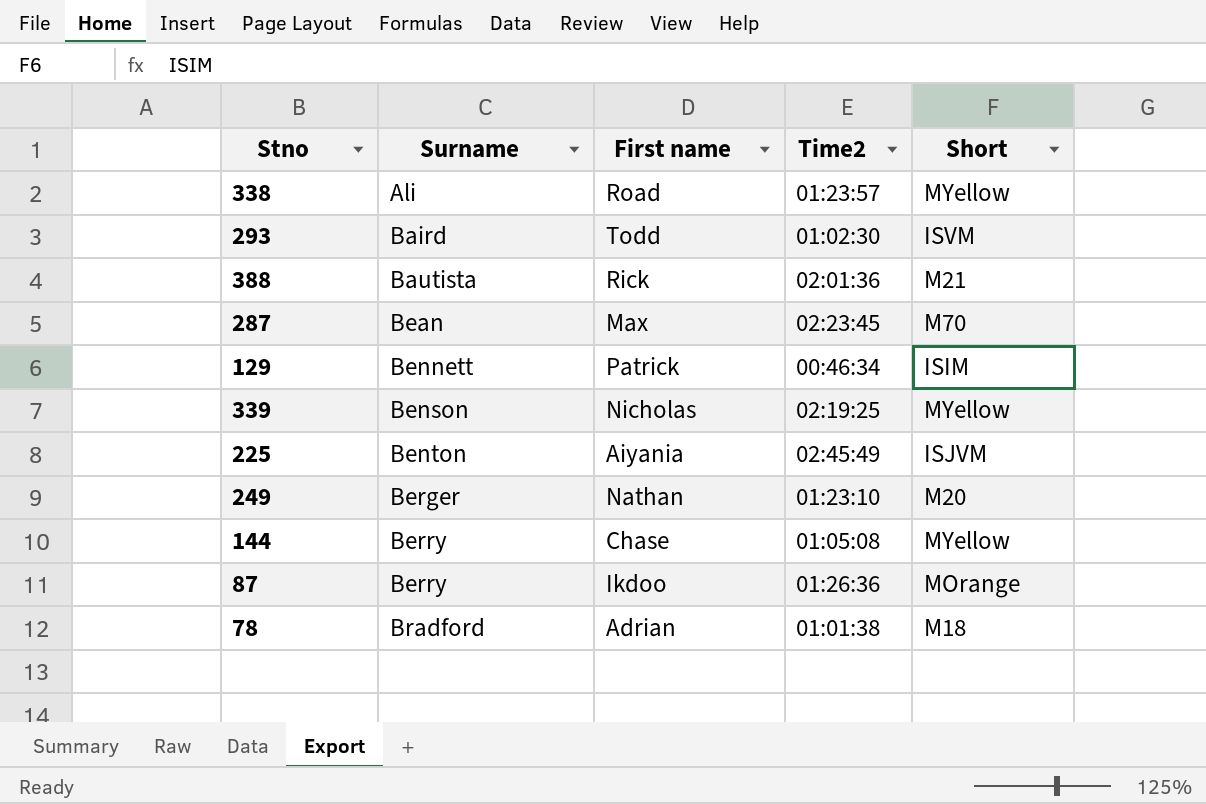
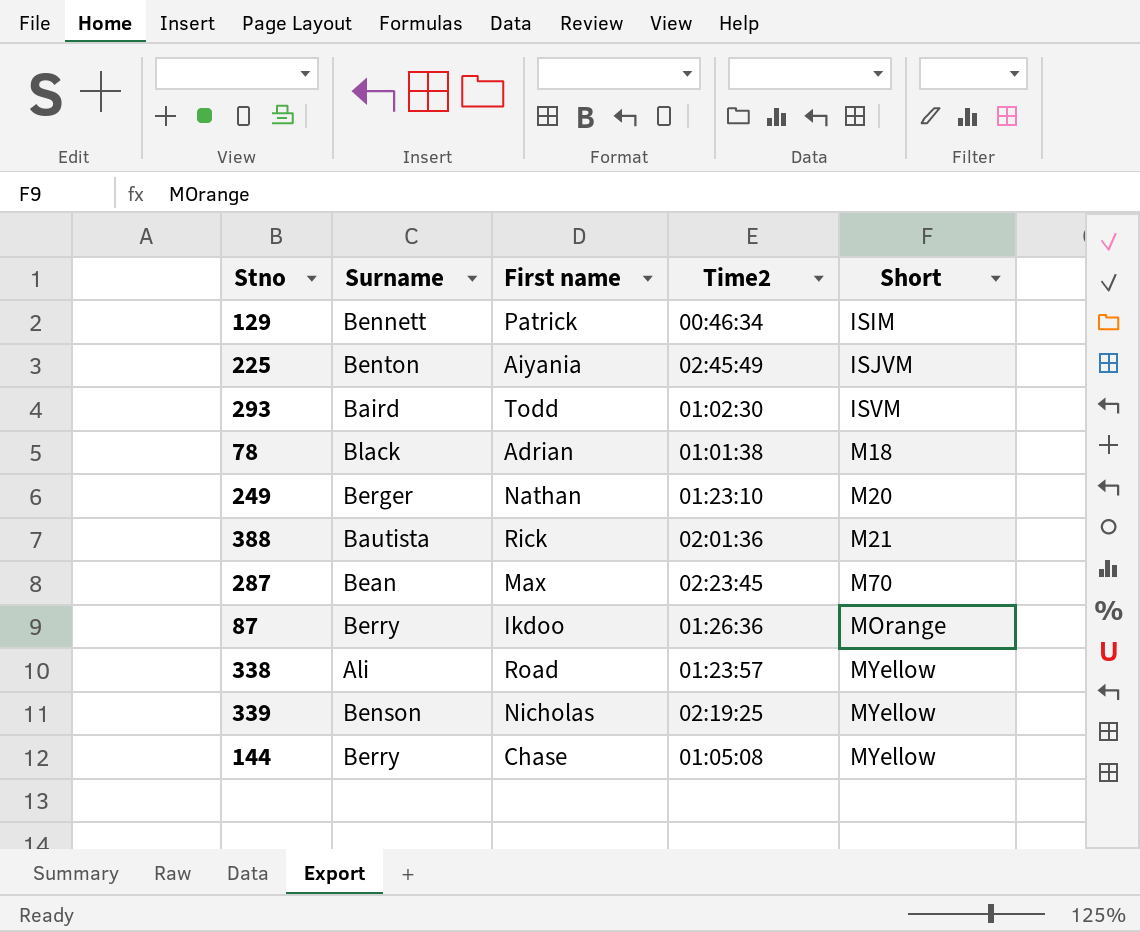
row order: Surname ascending -> Short ascending
78 | Surname: Bradford -> Black

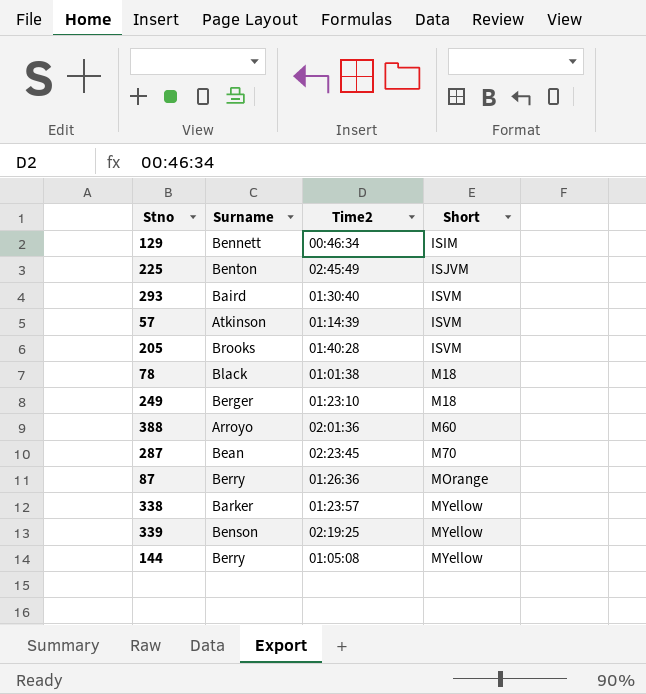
column First name | position: 3 -> none
293 | Time2: 01:02:30 -> 01:30:40
row 57: none -> Atkinson | 01:14:39 | ISVM
row 205: none -> Brooks | 01:40:28 | ISVM
249 | Short: M20 -> M18
388 | Surname: Bautista -> Arroyo
388 | Short: M21 -> M60
338 | Surname: Ali -> Barker

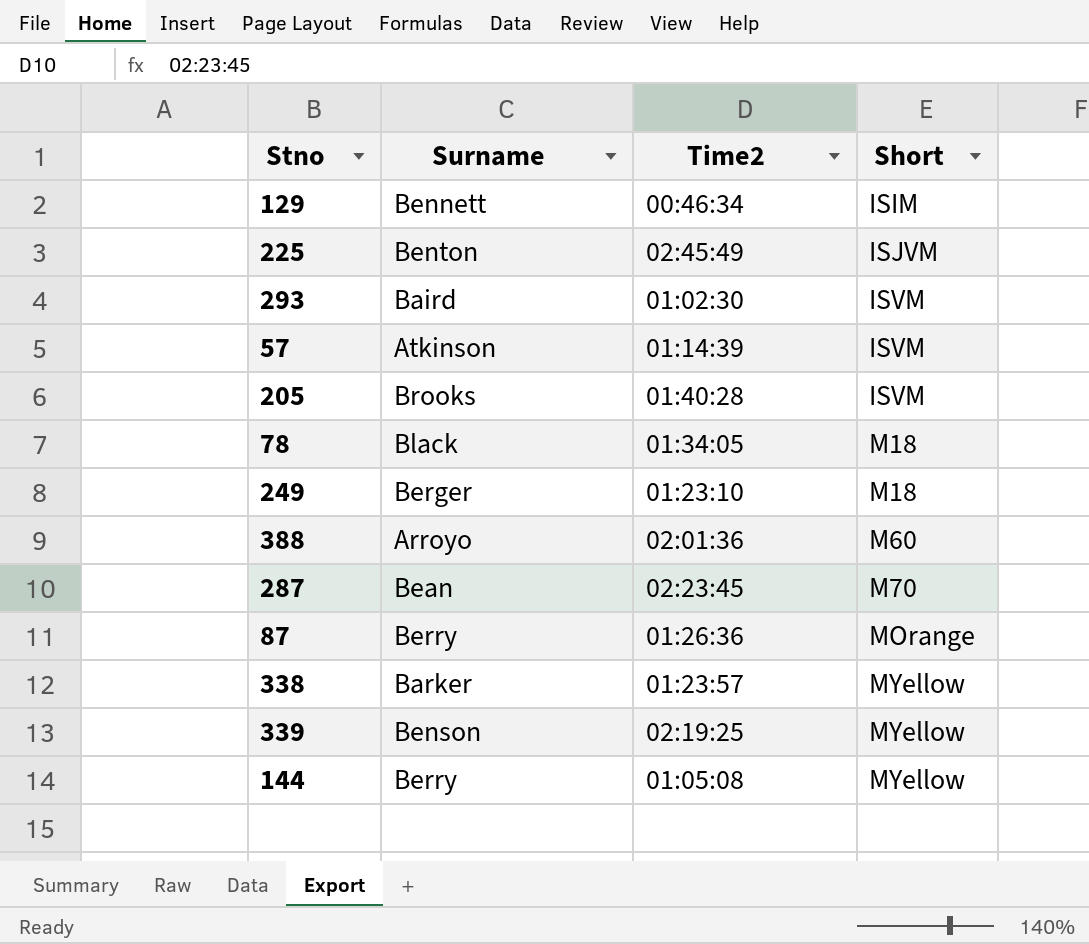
293 | Time2: 01:30:40 -> 01:02:30
78 | Time2: 01:01:38 -> 01:34:05

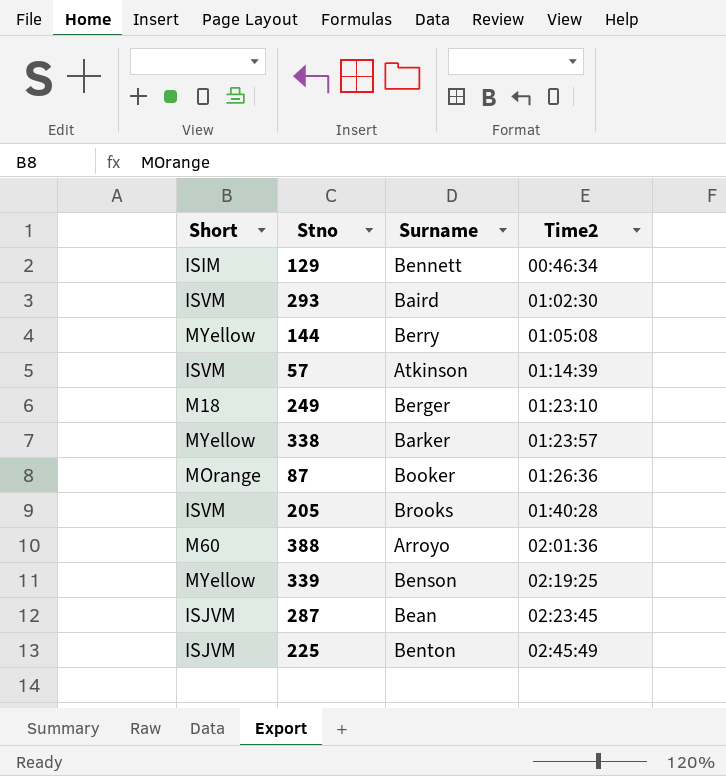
row order: Short ascending -> Time2 ascending
column Short | position: 4 -> 1
row 78: Black | 01:34:05 | M18 -> none
87 | Surname: Berry -> Booker
287 | Short: M70 -> ISJVM

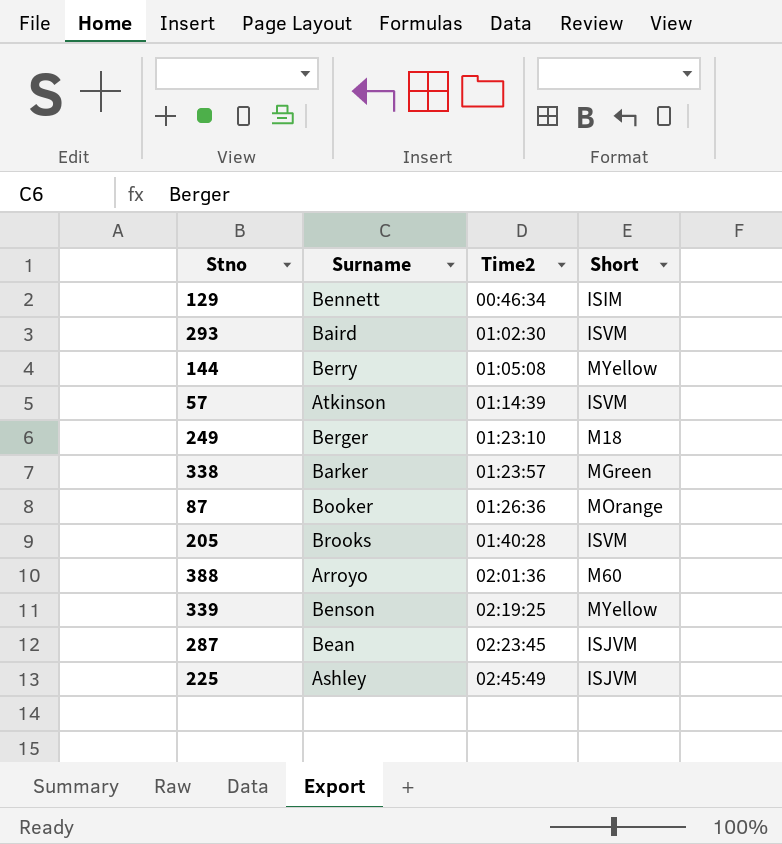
column Short | position: 1 -> 4
338 | Short: MYellow -> MGreen
225 | Surname: Benton -> Ashley

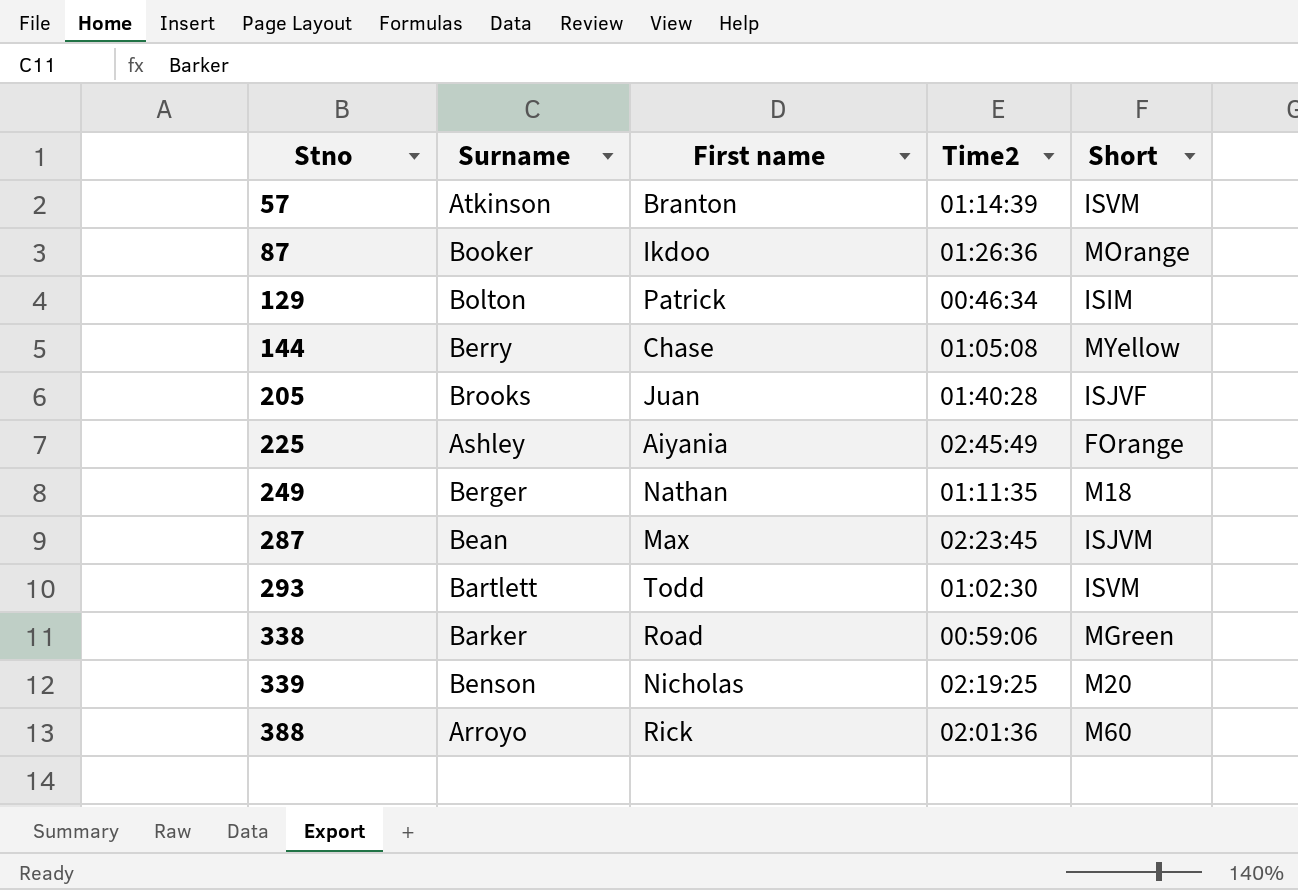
row order: Time2 ascending -> Stno ascending
column First name | position: none -> 3
129 | Surname: Bennett -> Bolton
205 | Short: ISVM -> ISJVF
225 | Short: ISJVM -> FOrange
249 | Time2: 01:23:10 -> 01:11:35
293 | Surname: Baird -> Bartlett
338 | Time2: 01:23:57 -> 00:59:06
339 | Short: MYellow -> M20

